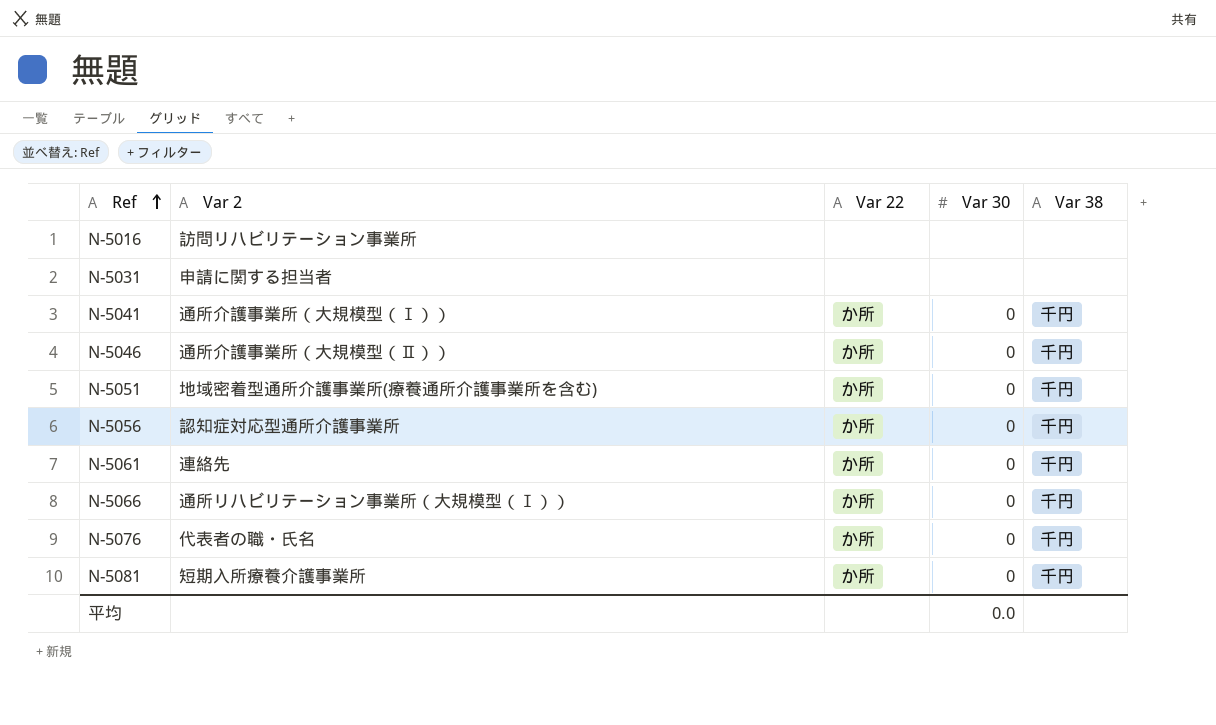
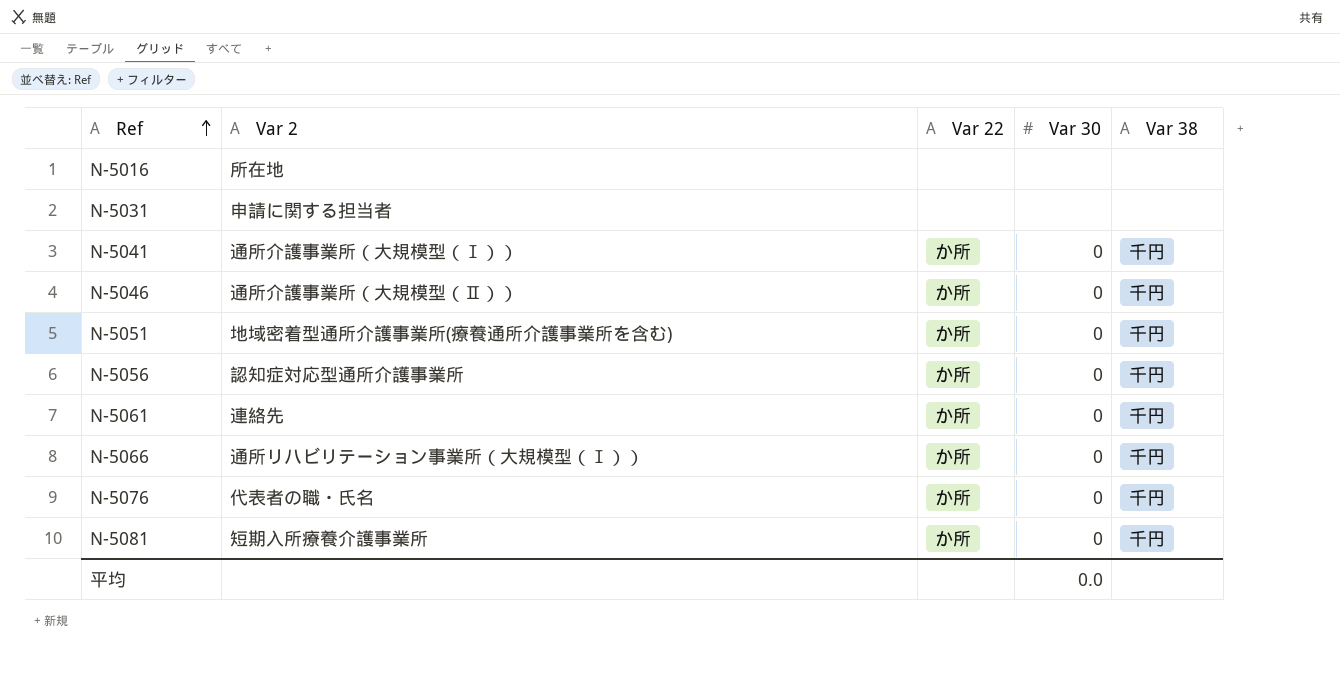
N-5016 | Var 2: 訪問リハビリテーション事業所 -> 所在地

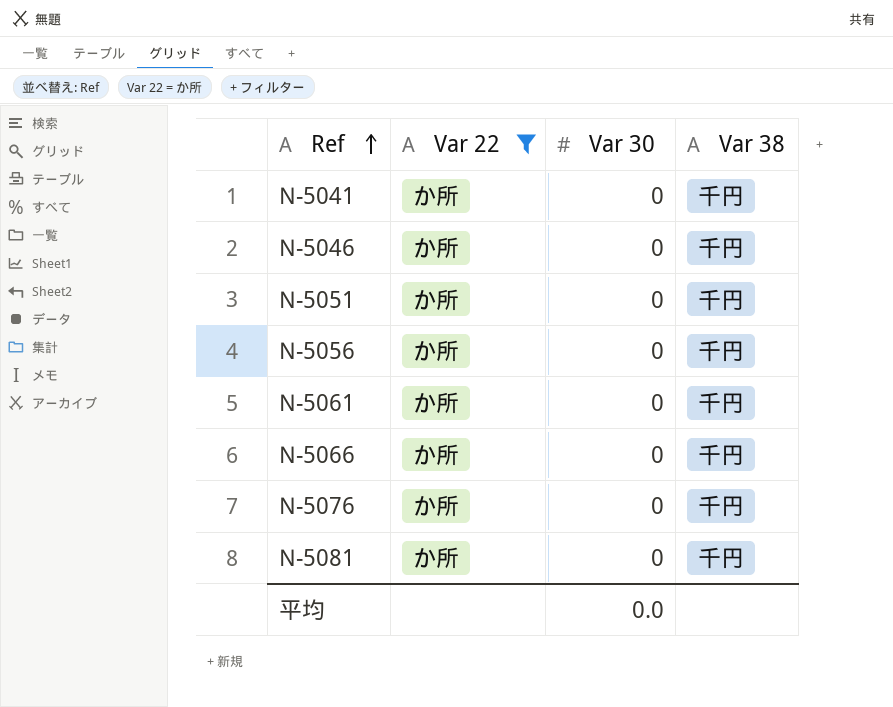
filter: none -> Var 22 = か所
column Var 2 | position: 2 -> none

